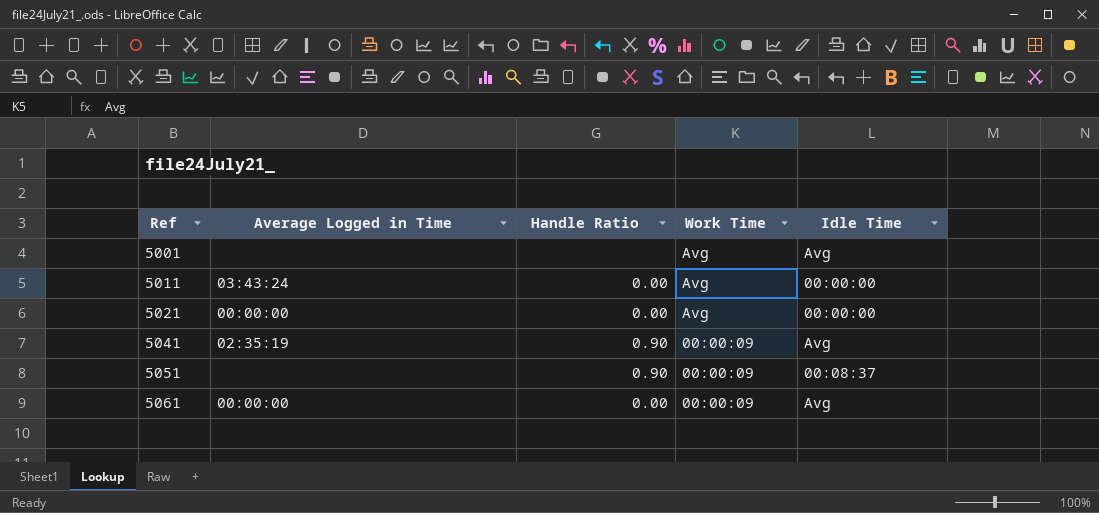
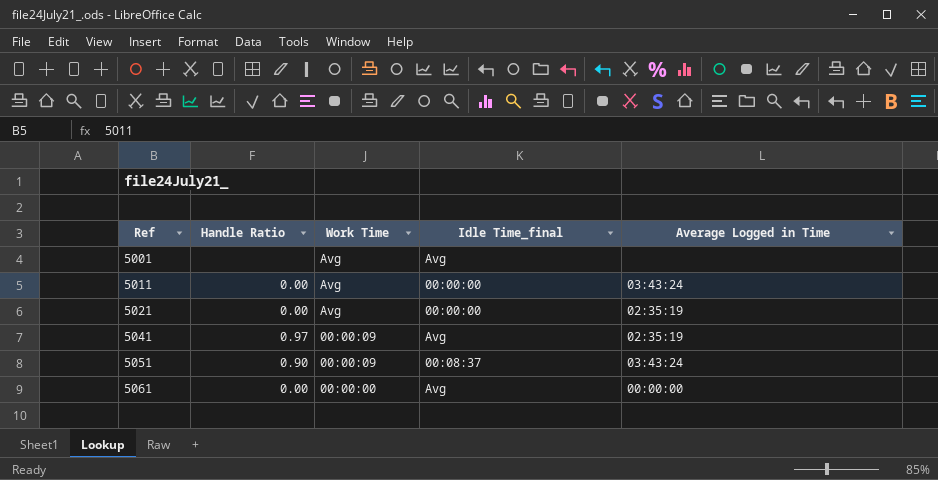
column name: Idle Time -> Idle Time_final
column Average Logged in Time | position: 2 -> 5
5021 | Average Logged in Time: 00:00:00 -> 02:35:19
5041 | Handle Ratio: 0.90 -> 0.97
5051 | Average Logged in Time: none -> 03:43:24
5061 | Work Time: 00:00:09 -> 00:00:00

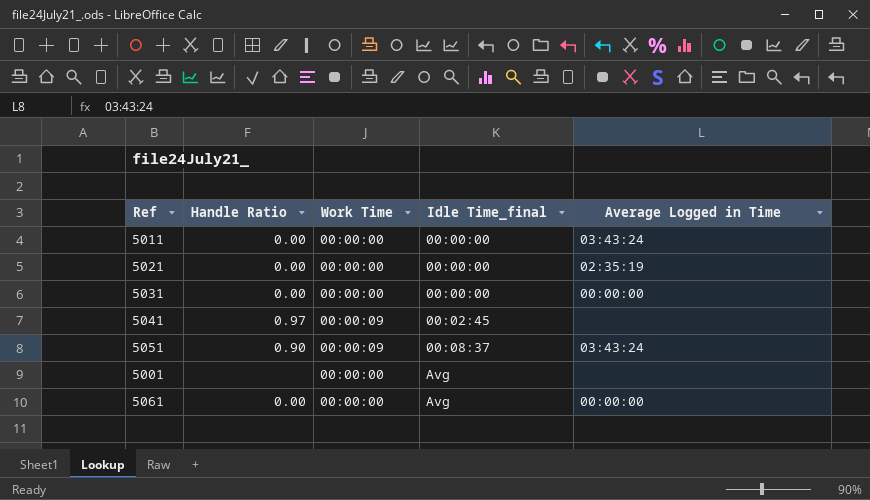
row order: Ref ascending -> Idle Time_final ascending
5011 | Work Time: Avg -> 00:00:00
5021 | Work Time: Avg -> 00:00:00
row 5031: none -> 0.00 | 00:00:00 | 00:00:00 | 00:00:00
5041 | Idle Time_final: Avg -> 00:02:45
5041 | Average Logged in Time: 02:35:19 -> none
5001 | Work Time: Avg -> 00:00:00

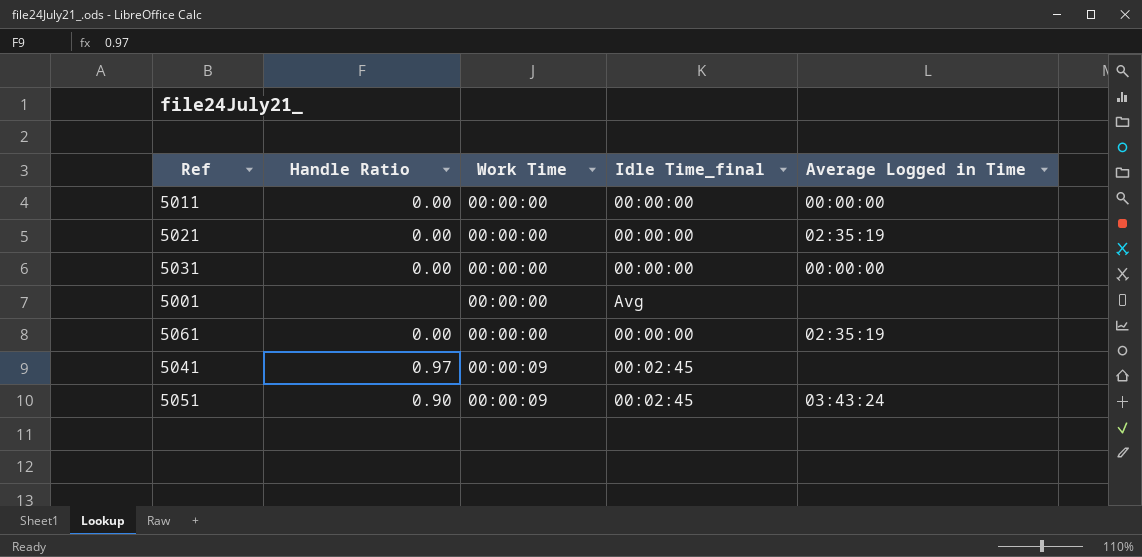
row order: Idle Time_final ascending -> Work Time ascending
5011 | Average Logged in Time: 03:43:24 -> 00:00:00
5061 | Idle Time_final: Avg -> 00:00:00
5061 | Average Logged in Time: 00:00:00 -> 02:35:19
5051 | Idle Time_final: 00:08:37 -> 00:02:45

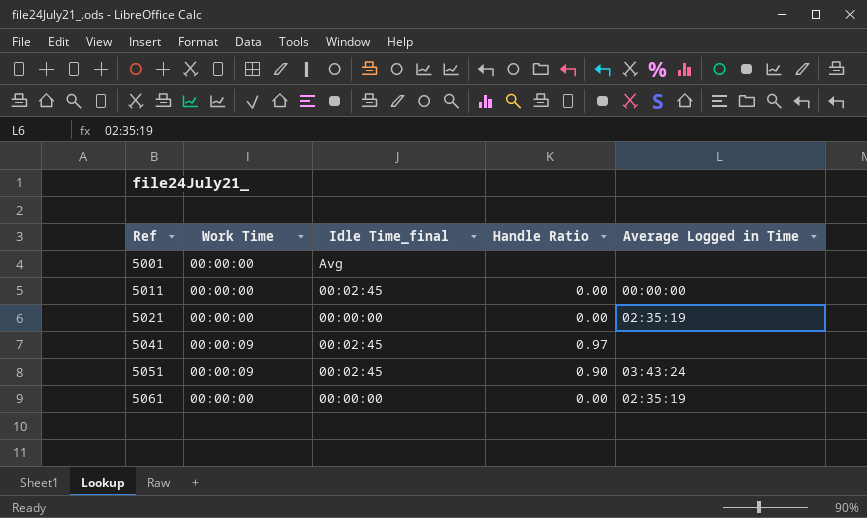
row order: Work Time ascending -> Ref ascending
column Handle Ratio | position: 2 -> 4
row 5031: 0.00 | 00:00:00 | 00:00:00 | 00:00:00 -> none
5011 | Idle Time_final: 00:00:00 -> 00:02:45

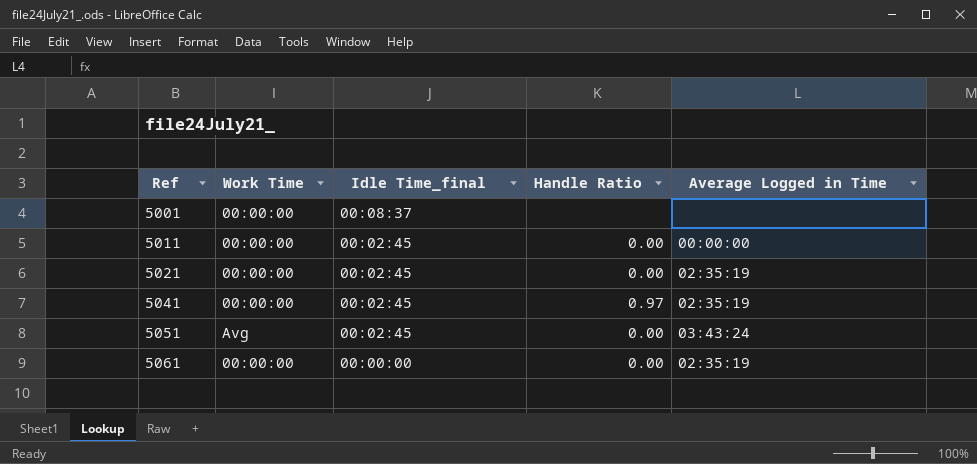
5001 | Idle Time_final: Avg -> 00:08:37
5021 | Idle Time_final: 00:00:00 -> 00:02:45
5041 | Work Time: 00:00:09 -> 00:00:00
5041 | Average Logged in Time: none -> 02:35:19
5051 | Work Time: 00:00:09 -> Avg
5051 | Handle Ratio: 0.90 -> 0.00

